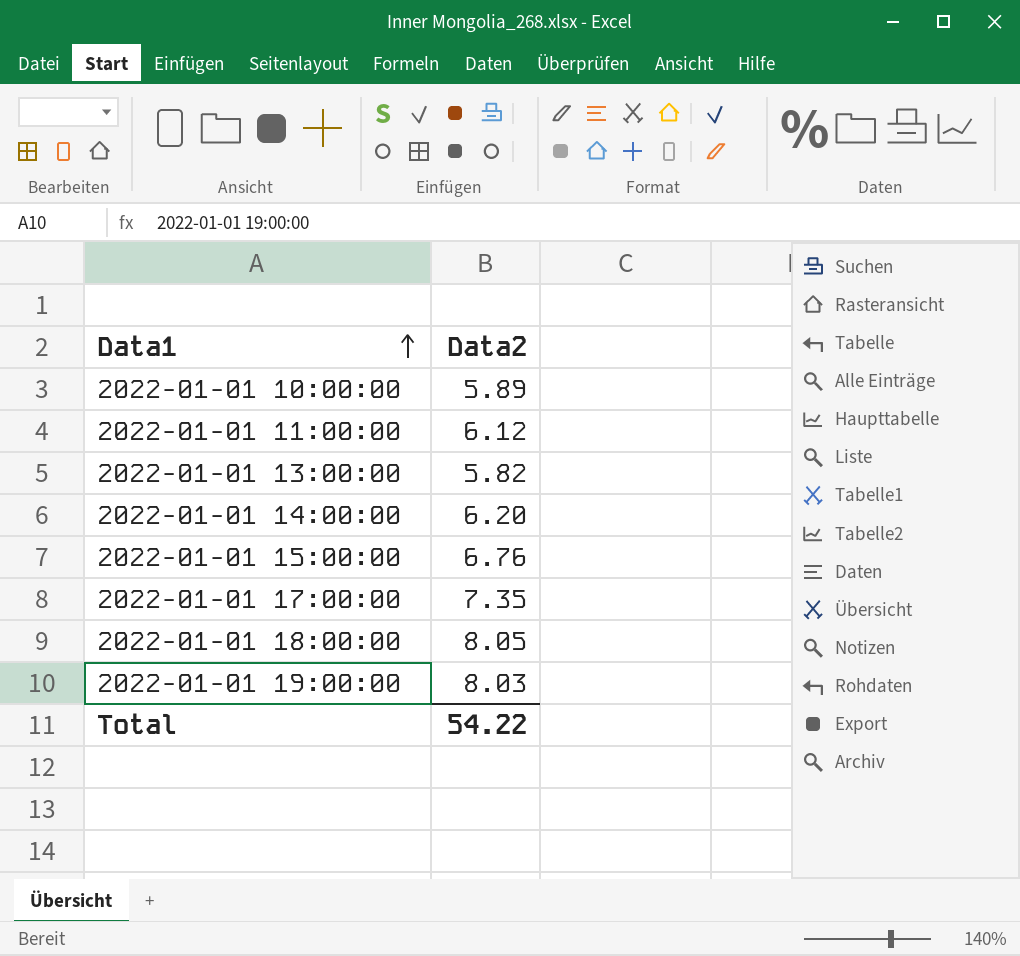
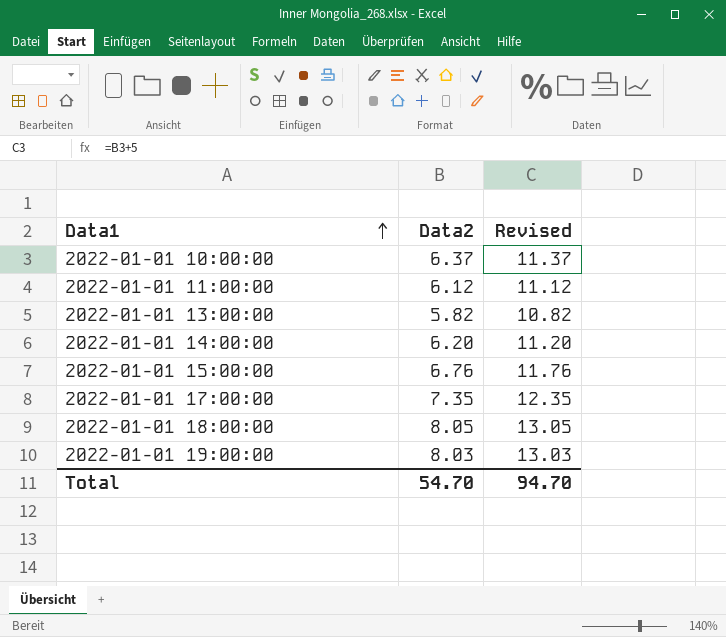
column Revised | formula: none -> [Data2] + 5
2022-01-01 10:00:00 | Data2: 5.89 -> 6.37
Total | Data2: 54.22 -> 54.70

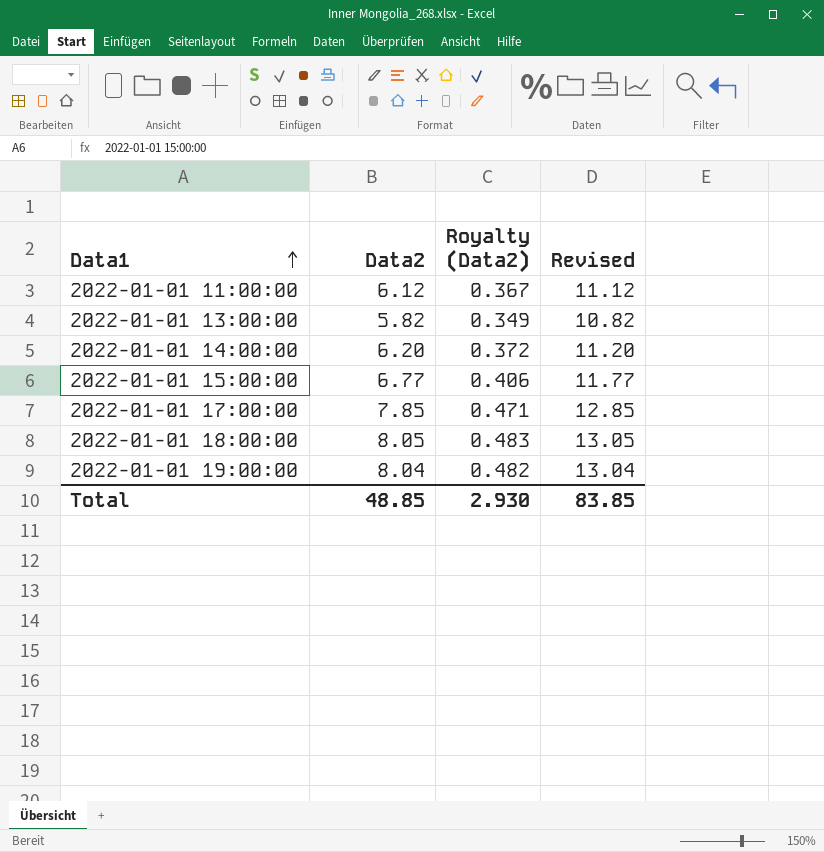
column Royalty (Data2) | formula: none -> [Data2] * 0.06
row 2022-01-01 10:00:00: 6.37 | 11.37 -> none
2022-01-01 15:00:00 | Data2: 6.76 -> 6.77
2022-01-01 15:00:00 | Revised: 11.76 -> 11.77
2022-01-01 17:00:00 | Data2: 7.35 -> 7.85
2022-01-01 17:00:00 | Revised: 12.35 -> 12.85
2022-01-01 19:00:00 | Data2: 8.03 -> 8.04
2022-01-01 19:00:00 | Revised: 13.03 -> 13.04
Total | Data2: 54.70 -> 48.85
Total | Revised: 94.70 -> 83.85

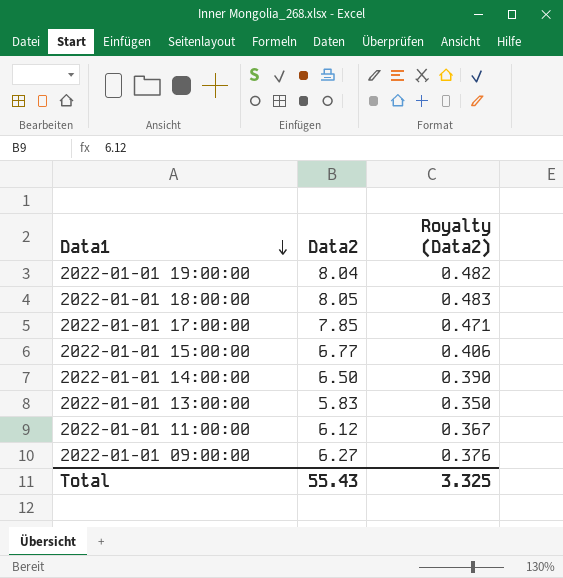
row order: Data1 ascending -> Data1 descending
column Revised | formula: [Data2] + 5 -> none
2022-01-01 14:00:00 | Data2: 6.20 -> 6.50
2022-01-01 14:00:00 | Royalty (Data2): 0.372 -> 0.390
2022-01-01 13:00:00 | Data2: 5.82 -> 5.83
2022-01-01 13:00:00 | Royalty (Data2): 0.349 -> 0.350
row 2022-01-01 09:00:00: none -> 6.27 | 0.376
Total | Data2: 48.85 -> 55.43
Total | Royalty (Data2): 2.930 -> 3.325

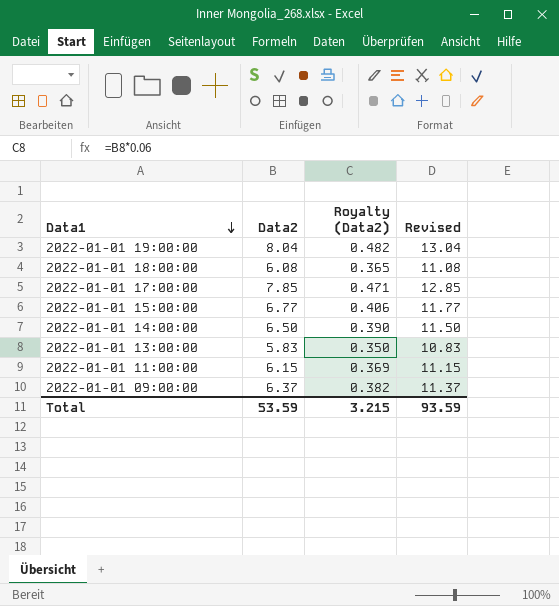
column Revised | formula: none -> [Data2] + 5
2022-01-01 18:00:00 | Data2: 8.05 -> 6.08
2022-01-01 18:00:00 | Royalty (Data2): 0.483 -> 0.365
2022-01-01 11:00:00 | Data2: 6.12 -> 6.15
2022-01-01 11:00:00 | Royalty (Data2): 0.367 -> 0.369
2022-01-01 09:00:00 | Data2: 6.27 -> 6.37
2022-01-01 09:00:00 | Royalty (Data2): 0.376 -> 0.382
Total | Data2: 55.43 -> 53.59
Total | Royalty (Data2): 3.325 -> 3.215

